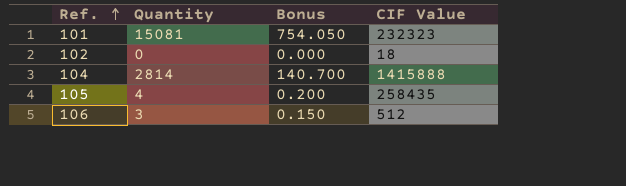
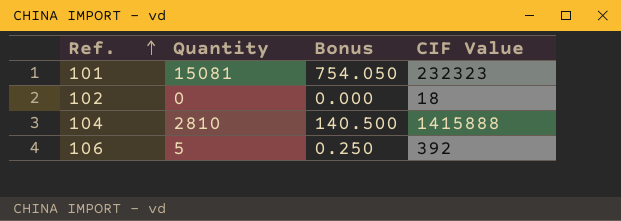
row 105: 4 | 0.200 | 258435 -> none
104 | Quantity: 2814 -> 2810
104 | Bonus: 140.700 -> 140.500
106 | Quantity: 3 -> 5
106 | Bonus: 0.150 -> 0.250
106 | CIF Value: 512 -> 392

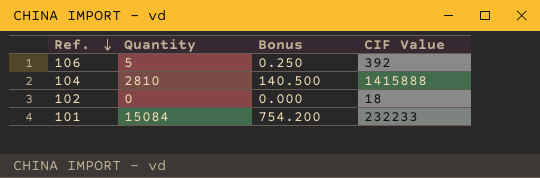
row order: Ref. ascending -> Ref. descending
101 | Quantity: 15081 -> 15084
101 | Bonus: 754.050 -> 754.200
101 | CIF Value: 232323 -> 232233

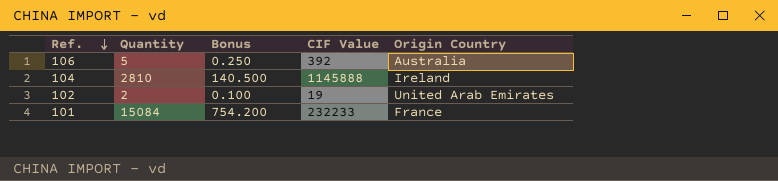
column Origin Country | position: none -> 5
104 | CIF Value: 1415888 -> 1145888
102 | Quantity: 0 -> 2
102 | Bonus: 0.000 -> 0.100
102 | CIF Value: 18 -> 19

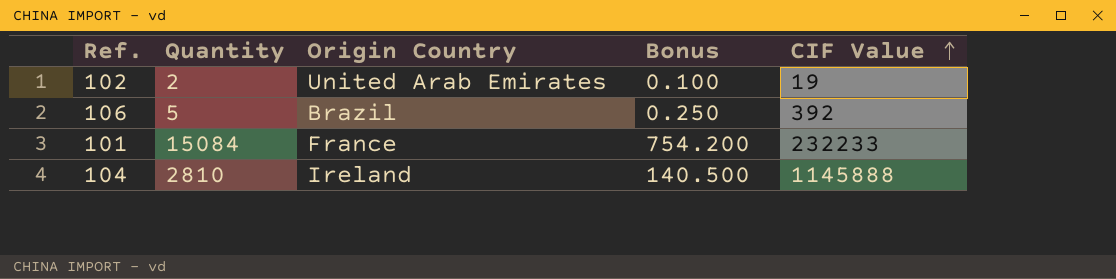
row order: Ref. descending -> CIF Value ascending
column Origin Country | position: 5 -> 3
106 | Origin Country: Australia -> Brazil

